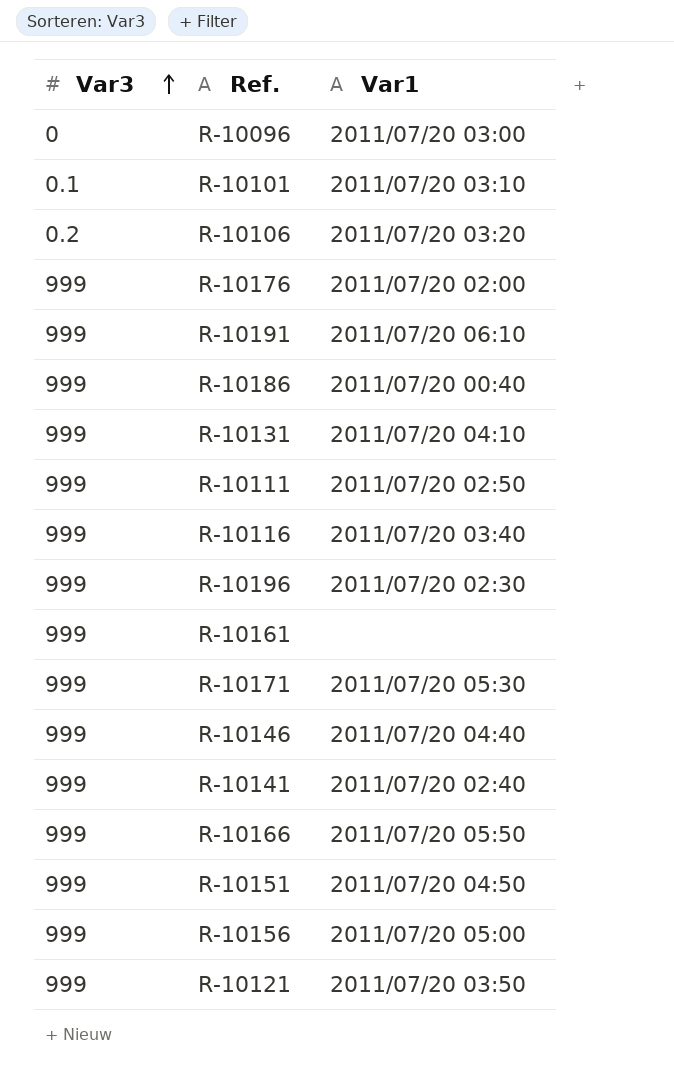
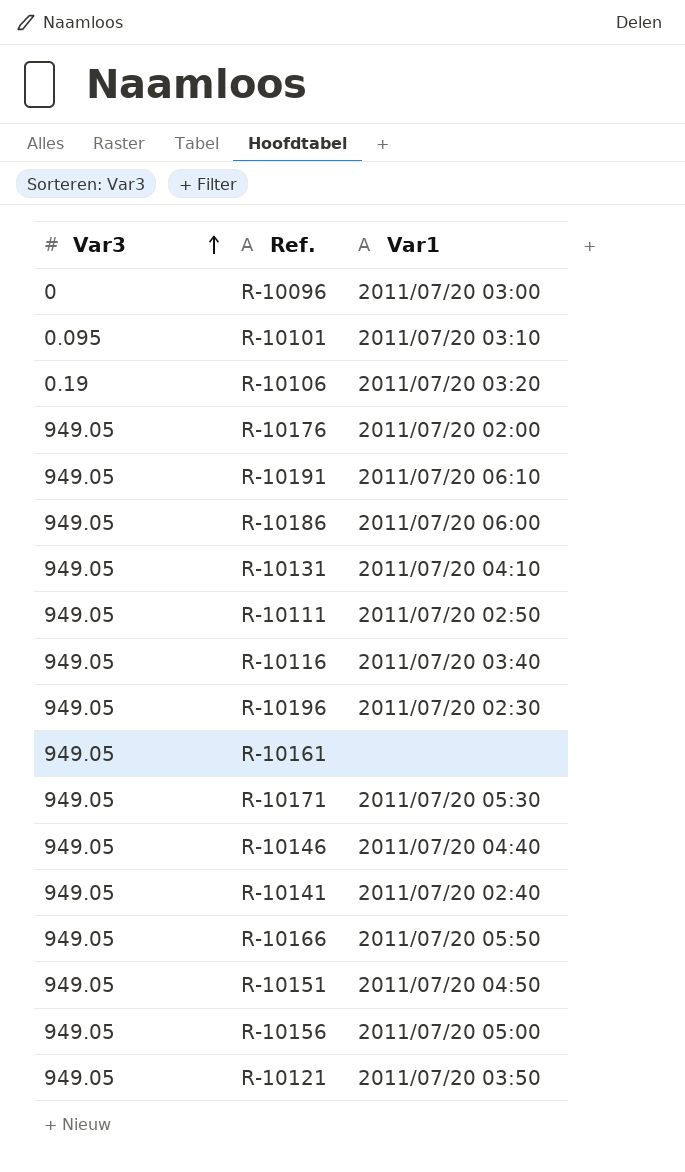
R-10101 | Var3: 0.1 -> 0.095
R-10106 | Var3: 0.2 -> 0.19
R-10176 | Var3: 999 -> 949.05
R-10191 | Var3: 999 -> 949.05
R-10186 | Var3: 999 -> 949.05
R-10186 | Var1: 2011/07/20 00:40 -> 2011/07/20 06:00
R-10131 | Var3: 999 -> 949.05
R-10111 | Var3: 999 -> 949.05
R-10116 | Var3: 999 -> 949.05
R-10196 | Var3: 999 -> 949.05
R-10161 | Var3: 999 -> 949.05
R-10171 | Var3: 999 -> 949.05
R-10146 | Var3: 999 -> 949.05
R-10141 | Var3: 999 -> 949.05
R-10166 | Var3: 999 -> 949.05
R-10151 | Var3: 999 -> 949.05
R-10156 | Var3: 999 -> 949.05
R-10121 | Var3: 999 -> 949.05

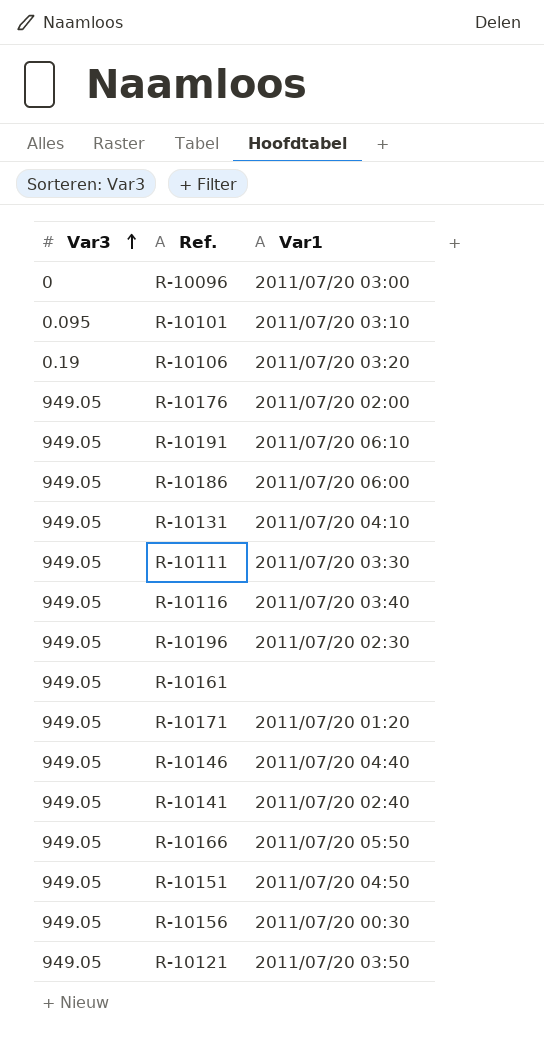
R-10111 | Var1: 2011/07/20 02:50 -> 2011/07/20 03:30
R-10171 | Var1: 2011/07/20 05:30 -> 2011/07/20 01:20
R-10156 | Var1: 2011/07/20 05:00 -> 2011/07/20 00:30

